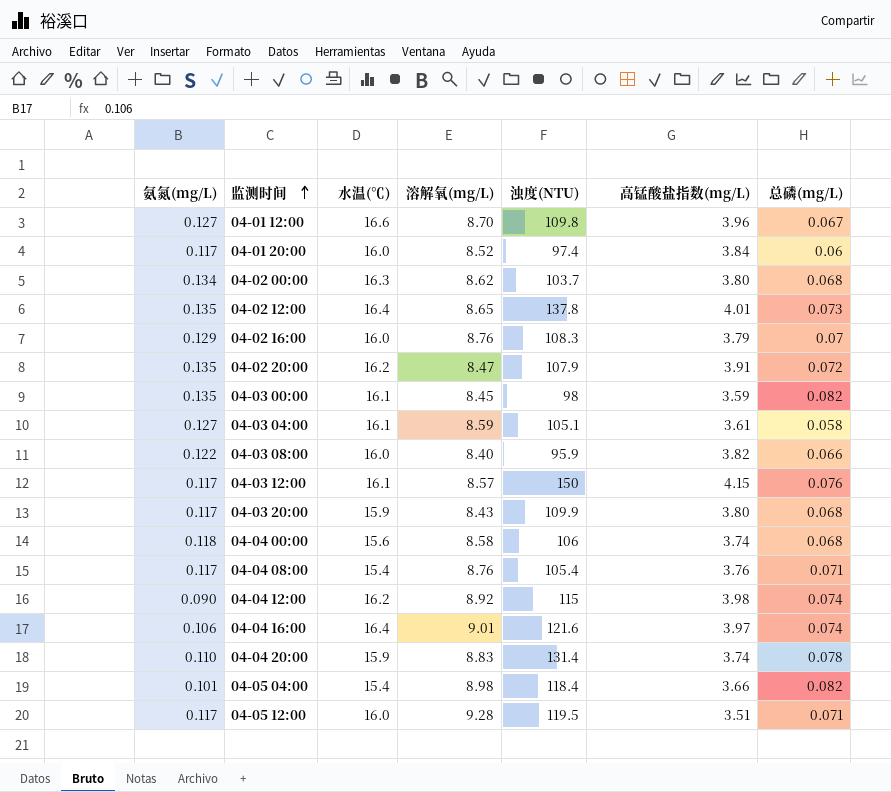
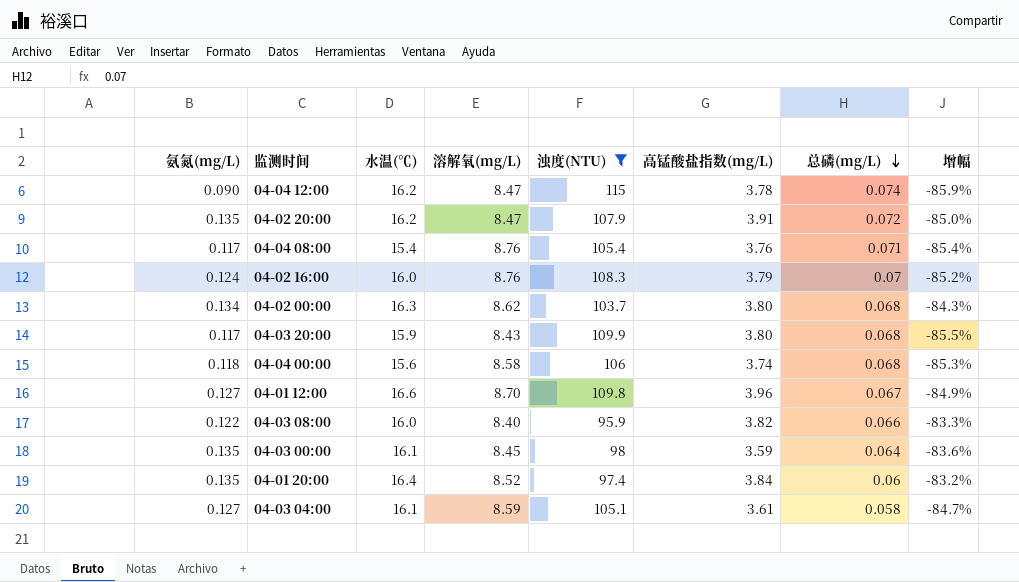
filter: none -> 浊度(NTU) <= 115
row order: 监测时间 ascending -> 总磷(mg/L) descending
column 增幅 | formula: none -> ([水温(℃)] - [浊度(NTU)]) / [浊度(NTU)]
04-04 12:00 | 溶解氧(mg/L): 8.92 -> 8.47
04-04 12:00 | 高锰酸盐指数(mg/L): 3.98 -> 3.78
04-02 16:00 | 氨氮(mg/L): 0.129 -> 0.124
04-03 00:00 | 总磷(mg/L): 0.082 -> 0.064
04-01 20:00 | 氨氮(mg/L): 0.117 -> 0.135
04-01 20:00 | 水温(℃): 16.0 -> 16.4

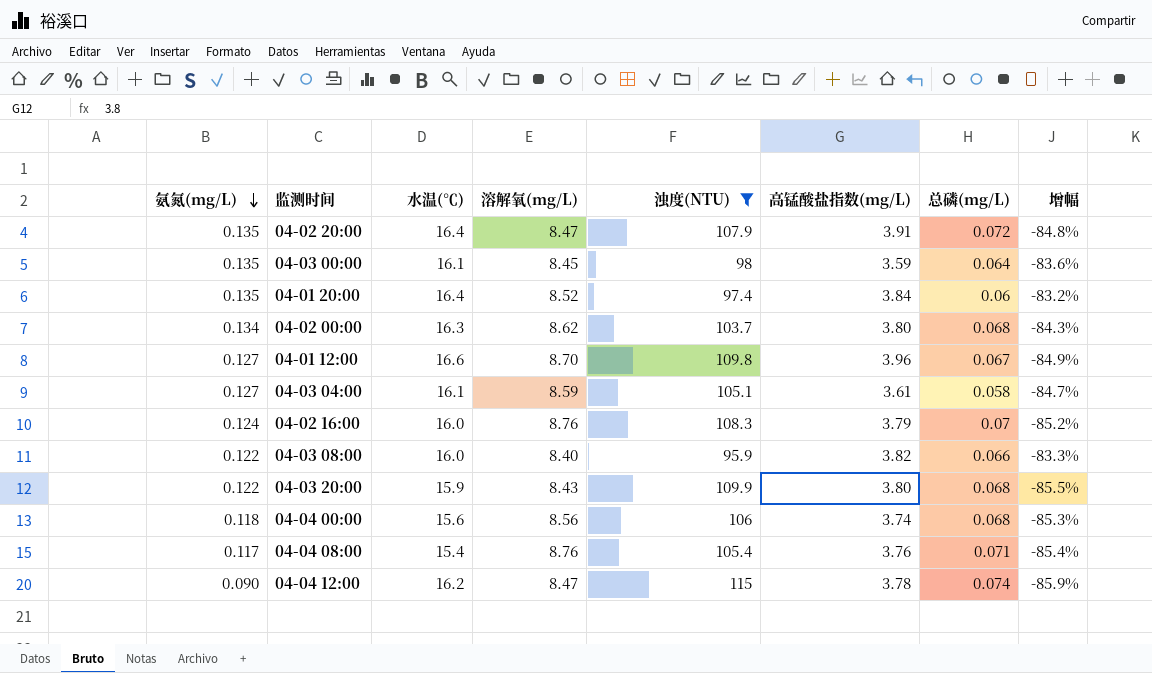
row order: 总磷(mg/L) descending -> 氨氮(mg/L) descending
04-02 20:00 | 水温(℃): 16.2 -> 16.4
04-02 20:00 | 增幅: -85.0% -> -84.8%
04-03 20:00 | 氨氮(mg/L): 0.117 -> 0.122
04-04 00:00 | 溶解氧(mg/L): 8.58 -> 8.56

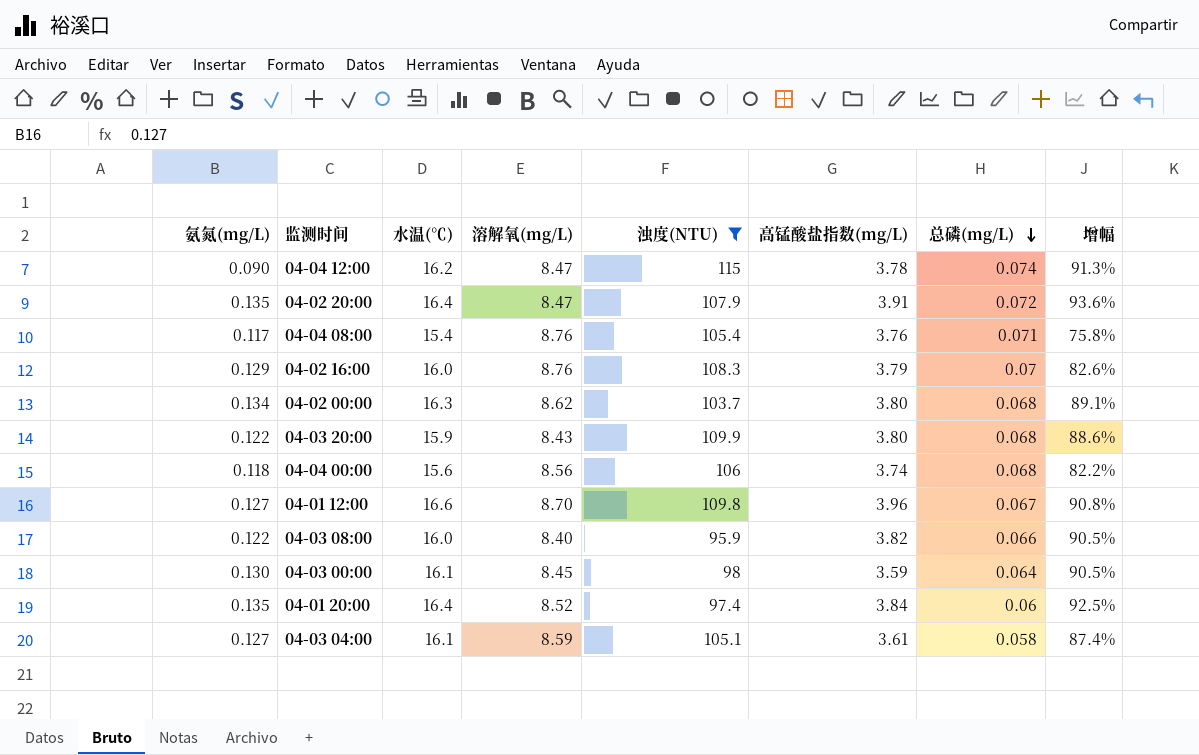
row order: 氨氮(mg/L) descending -> 总磷(mg/L) descending
column 增幅 | formula: ([水温(℃)] - [浊度(NTU)]) / [浊度(NTU)] -> ([水温(℃)] - [溶解氧(mg/L)]) / [溶解氧(mg/L)]
04-02 16:00 | 氨氮(mg/L): 0.124 -> 0.129
04-03 00:00 | 氨氮(mg/L): 0.135 -> 0.130

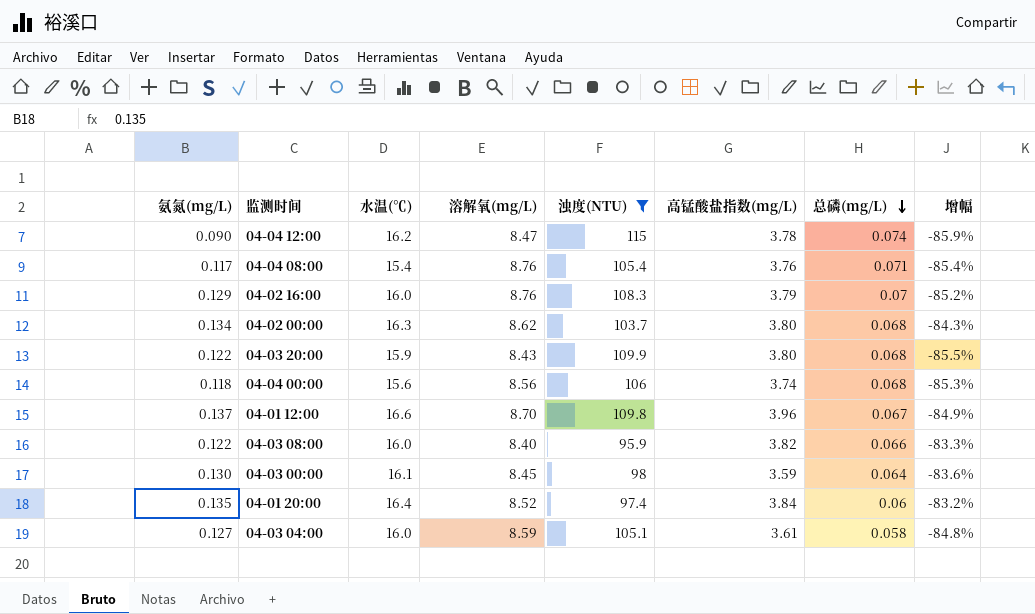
column 增幅 | formula: ([水温(℃)] - [溶解氧(mg/L)]) / [溶解氧(mg/L)] -> ([水温(℃)] - [浊度(NTU)]) / [浊度(NTU)]
row 04-02 20:00: 0.135 | 16.4 | 8.47 | 107.9 | 3.91 | 0.072 | 93.6% -> none
04-01 12:00 | 氨氮(mg/L): 0.127 -> 0.137
04-03 04:00 | 水温(℃): 16.1 -> 16.0

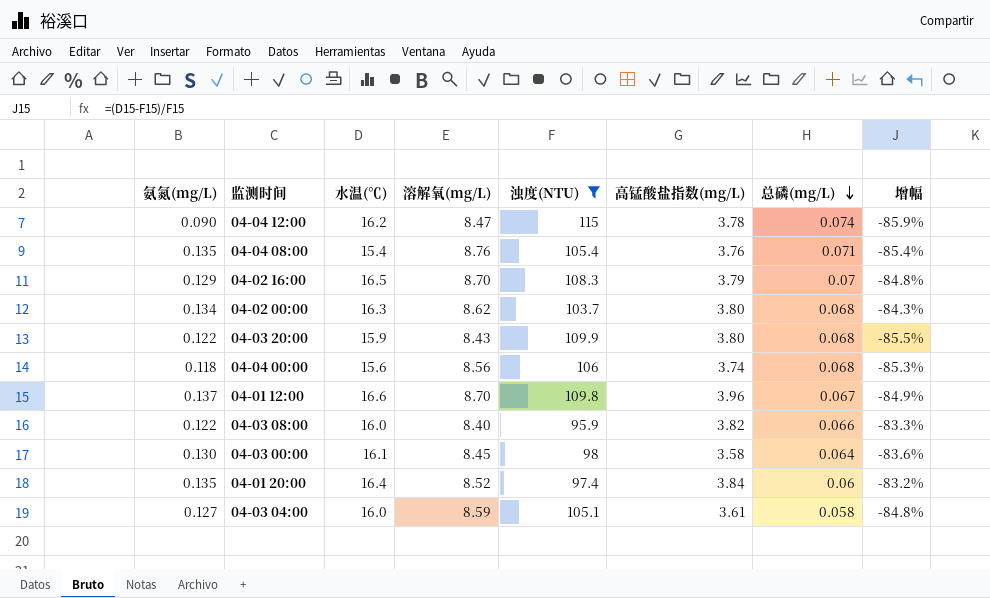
04-04 08:00 | 氨氮(mg/L): 0.117 -> 0.135
04-02 16:00 | 水温(℃): 16.0 -> 16.5
04-02 16:00 | 溶解氧(mg/L): 8.76 -> 8.70
04-02 16:00 | 增幅: -85.2% -> -84.8%
04-03 00:00 | 高锰酸盐指数(mg/L): 3.59 -> 3.58

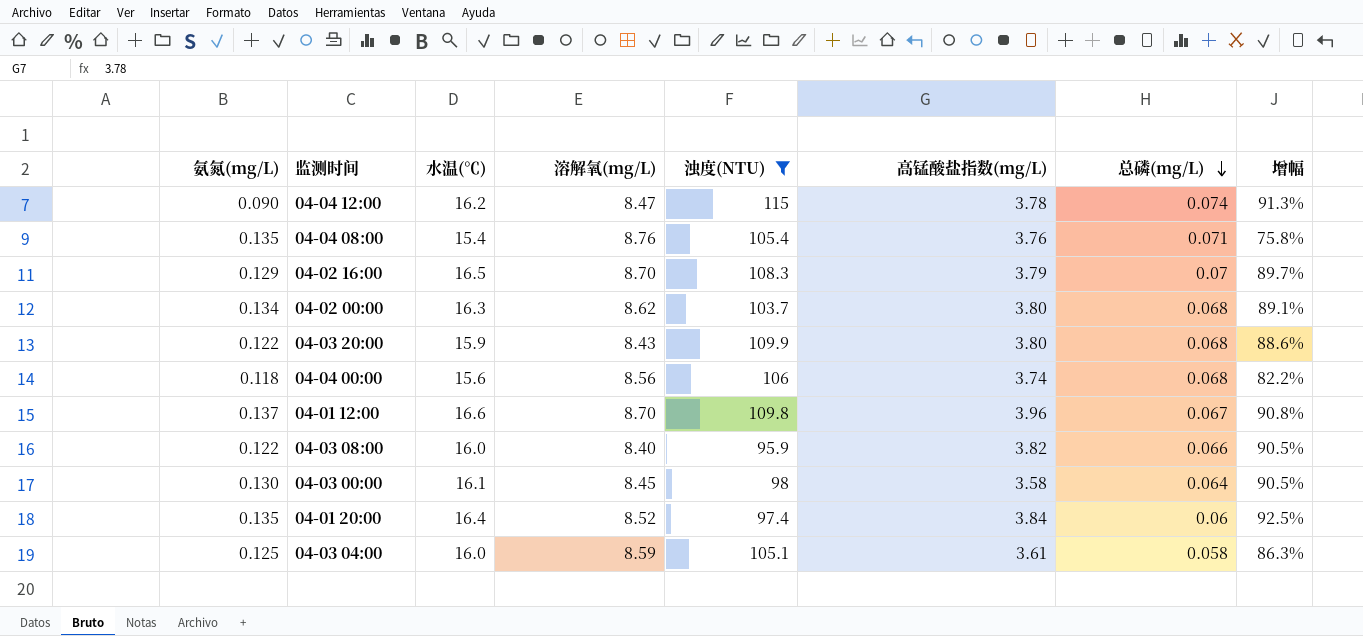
column 增幅 | formula: ([水温(℃)] - [浊度(NTU)]) / [浊度(NTU)] -> ([水温(℃)] - [溶解氧(mg/L)]) / [溶解氧(mg/L)]
04-03 04:00 | 氨氮(mg/L): 0.127 -> 0.125

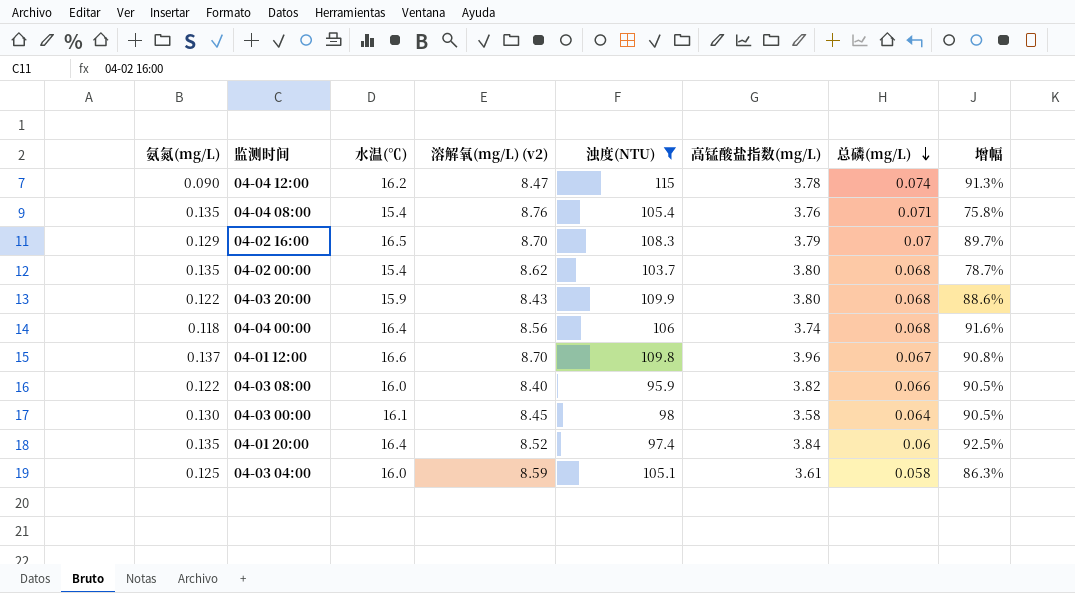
column name: 溶解氧(mg/L) -> 溶解氧(mg/L) (v2)
04-02 00:00 | 氨氮(mg/L): 0.134 -> 0.135
04-02 00:00 | 水温(℃): 16.3 -> 15.4
04-02 00:00 | 增幅: 89.1% -> 78.7%
04-04 00:00 | 水温(℃): 15.6 -> 16.4
04-04 00:00 | 增幅: 82.2% -> 91.6%

